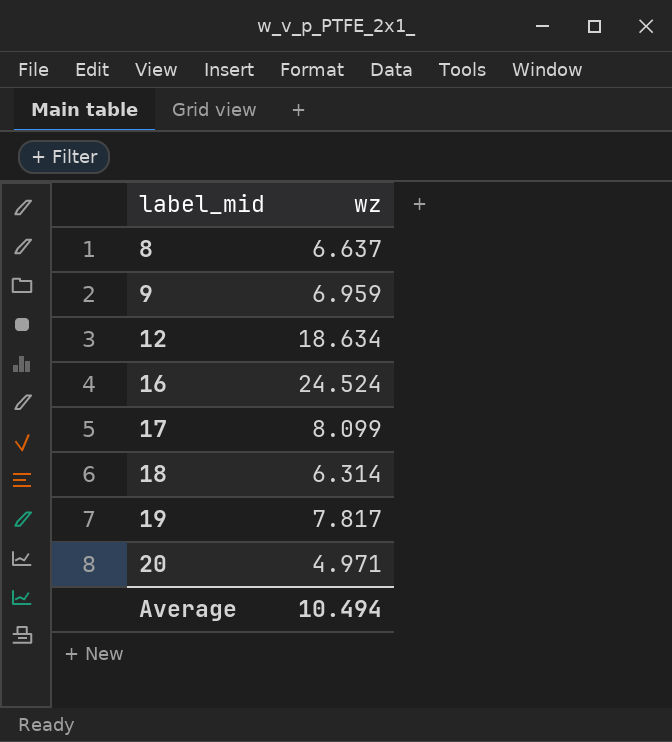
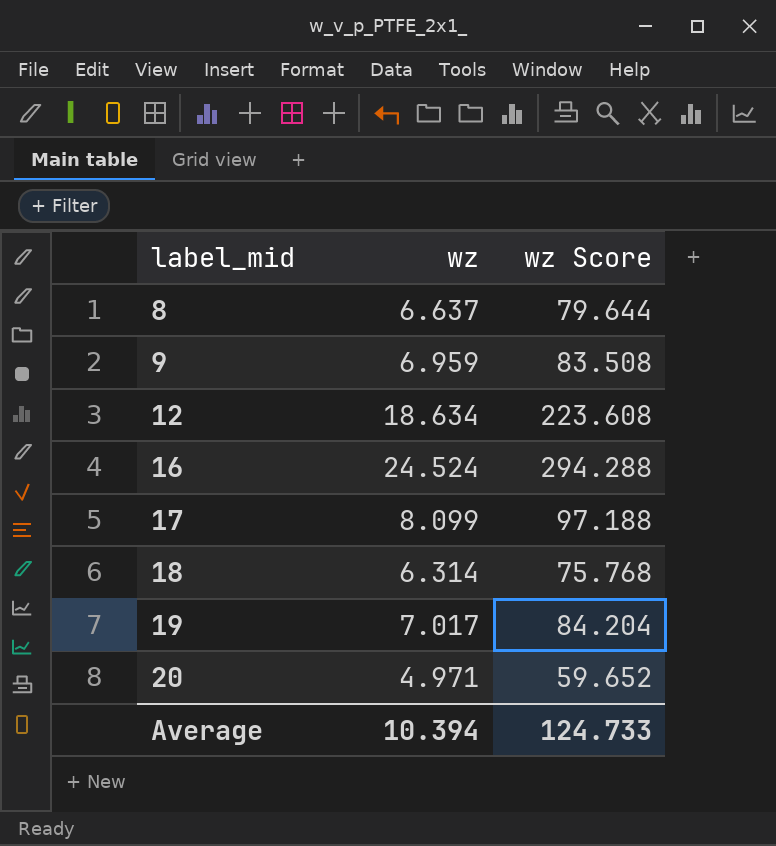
column wz Score | formula: none -> [wz] * 12
19 | wz: 7.817 -> 7.017
Average | wz: 10.494 -> 10.394

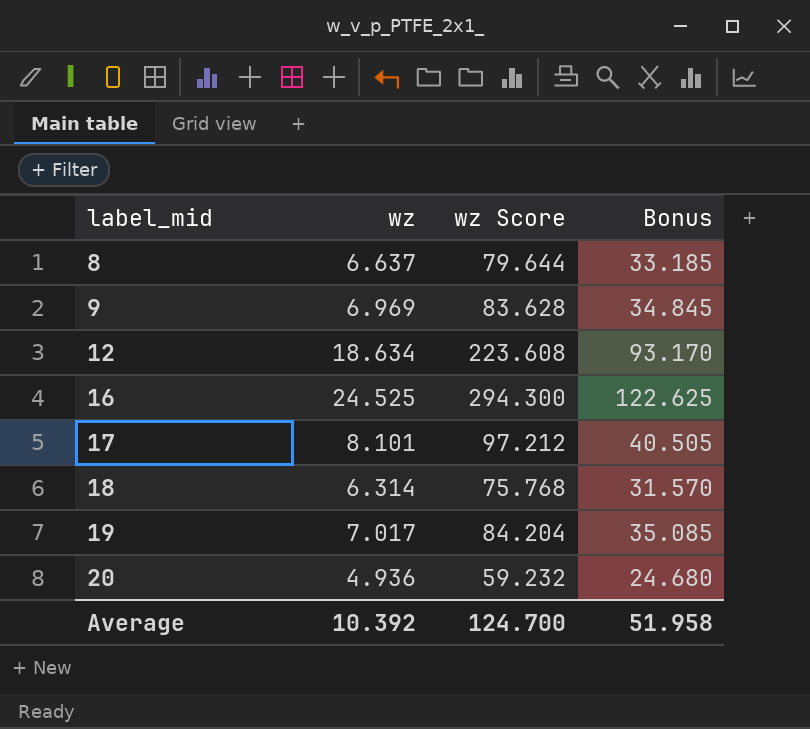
column Bonus | formula: none -> [wz] * 5
9 | wz: 6.959 -> 6.969
9 | wz Score: 83.508 -> 83.628
16 | wz: 24.524 -> 24.525
16 | wz Score: 294.288 -> 294.300
17 | wz: 8.099 -> 8.101
17 | wz Score: 97.188 -> 97.212
20 | wz: 4.971 -> 4.936
20 | wz Score: 59.652 -> 59.232
Average | wz: 10.394 -> 10.392
Average | wz Score: 124.733 -> 124.700

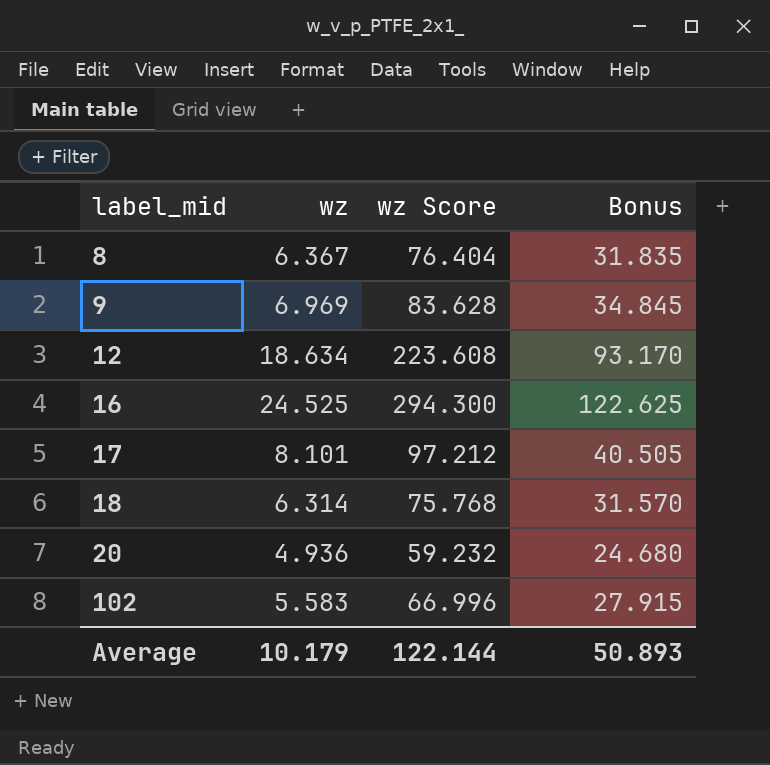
row 19: 7.017 | 84.204 | 35.085 -> none
8 | wz: 6.637 -> 6.367
8 | wz Score: 79.644 -> 76.404
8 | Bonus: 33.185 -> 31.835
row 102: none -> 5.583 | 66.996 | 27.915
Average | wz: 10.392 -> 10.179
Average | wz Score: 124.700 -> 122.144
Average | Bonus: 51.958 -> 50.893

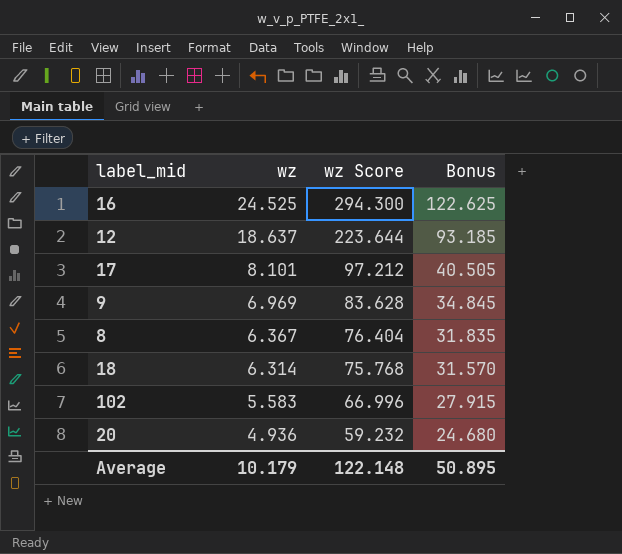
row order: label_mid ascending -> wz descending
12 | wz: 18.634 -> 18.637
12 | wz Score: 223.608 -> 223.644
12 | Bonus: 93.170 -> 93.185
Average | wz Score: 122.144 -> 122.148
Average | Bonus: 50.893 -> 50.895

